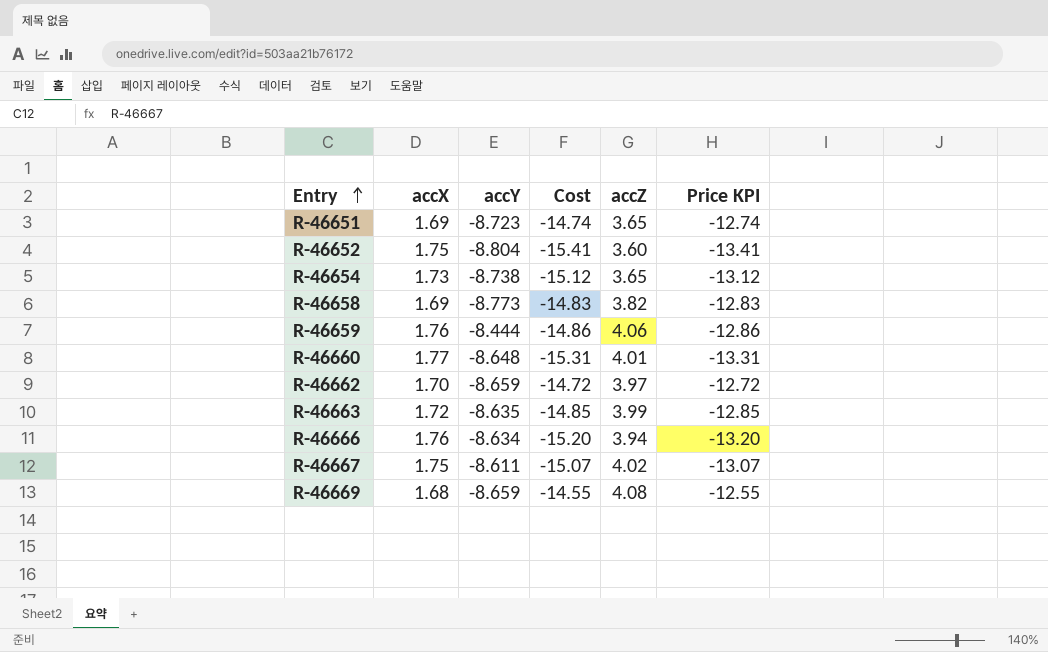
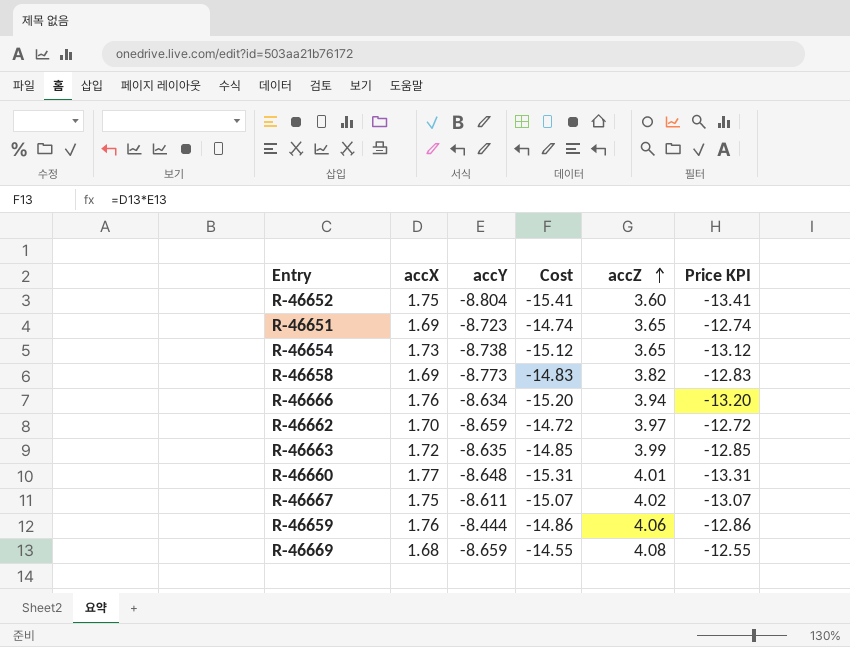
row order: Entry ascending -> accZ ascending

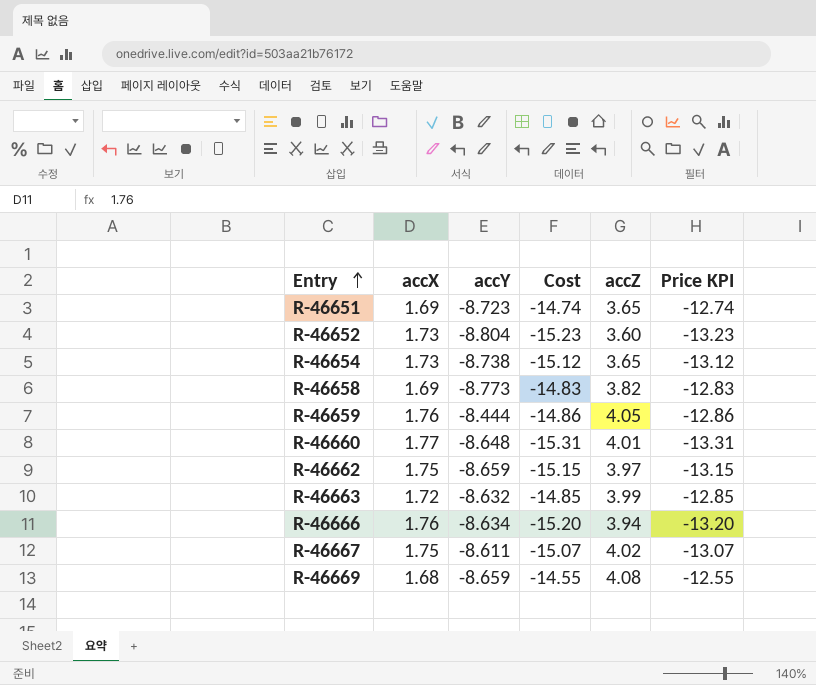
row order: accZ ascending -> Entry ascending
R-46652 | accX: 1.75 -> 1.73
R-46652 | Cost: -15.41 -> -15.23
R-46652 | Price KPI: -13.41 -> -13.23
R-46659 | accZ: 4.06 -> 4.05
R-46662 | accX: 1.70 -> 1.75
R-46662 | Cost: -14.72 -> -15.15
R-46662 | Price KPI: -12.72 -> -13.15
R-46663 | accY: -8.635 -> -8.632

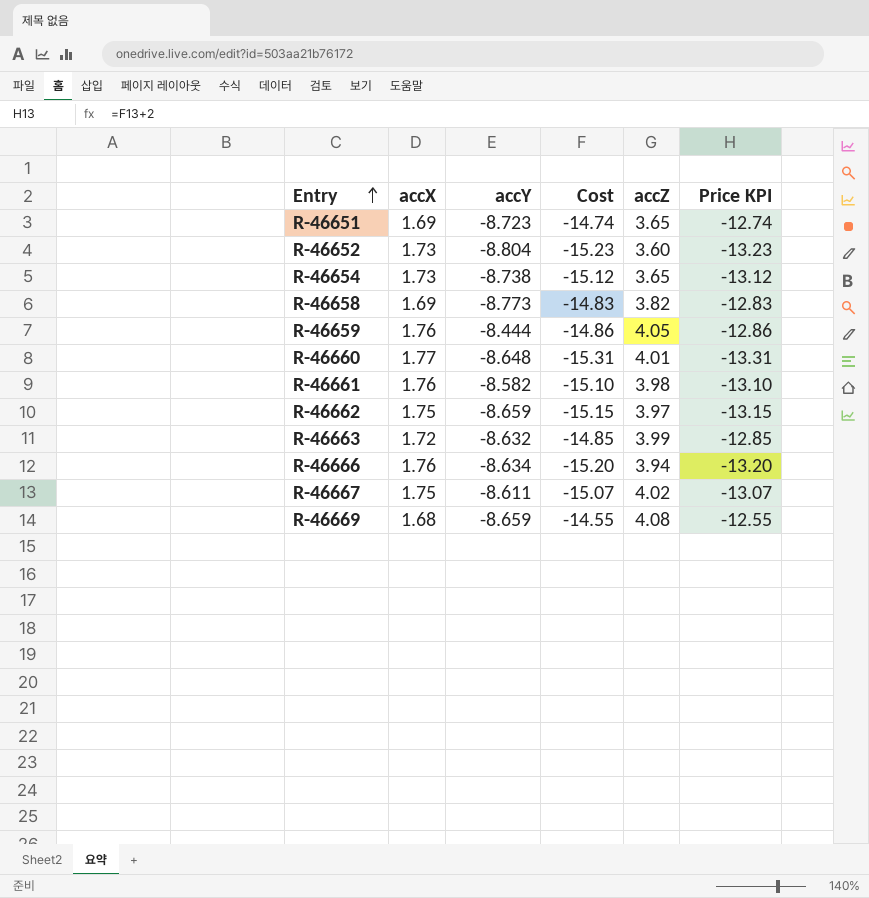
row R-46661: none -> 1.76 | -8.582 | -15.10 | 3.98 | -13.10

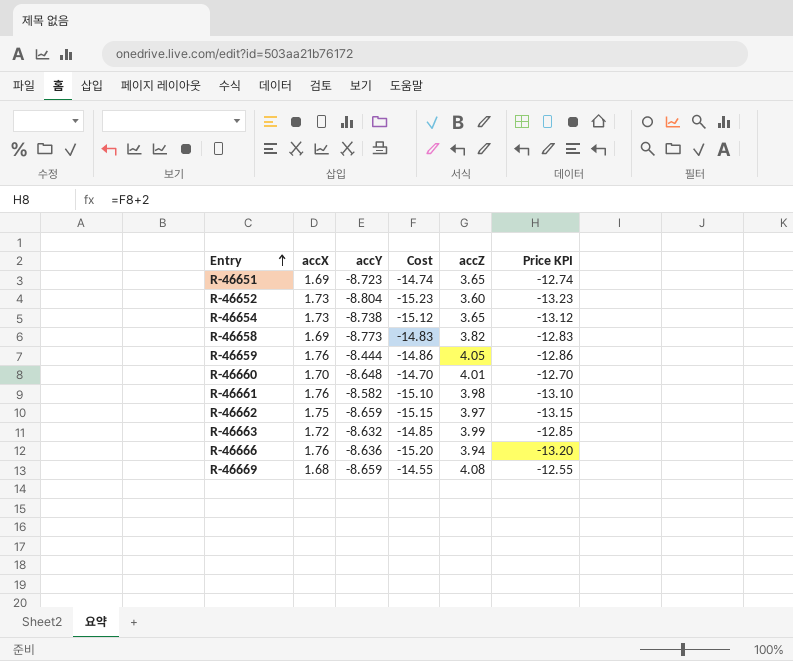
row R-46667: 1.75 | -8.611 | -15.07 | 4.02 | -13.07 -> none
R-46660 | accX: 1.77 -> 1.70
R-46660 | Cost: -15.31 -> -14.70
R-46660 | Price KPI: -13.31 -> -12.70
R-46666 | accY: -8.634 -> -8.636

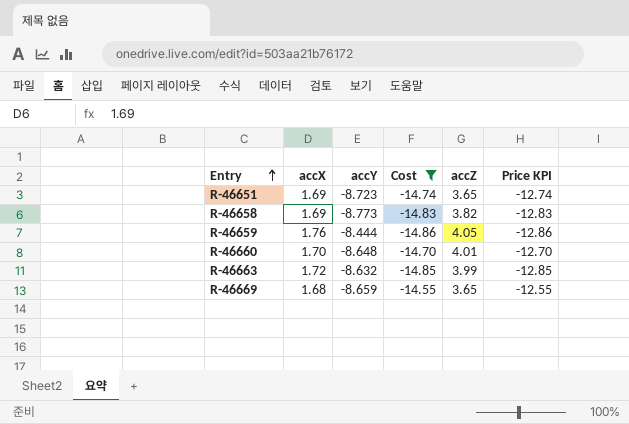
filter: none -> Cost >= -14.86
R-46669 | accZ: 4.08 -> 3.65

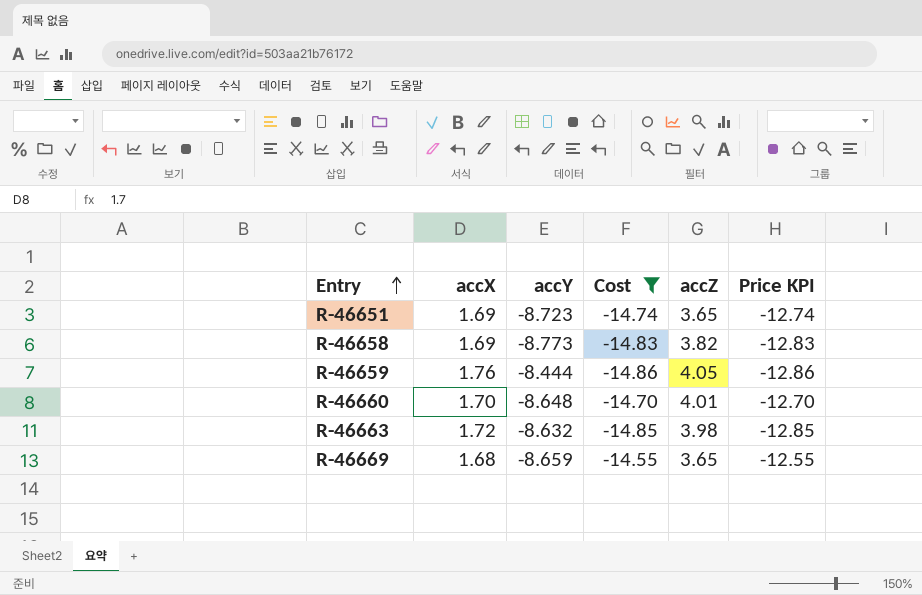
R-46663 | accZ: 3.99 -> 3.98

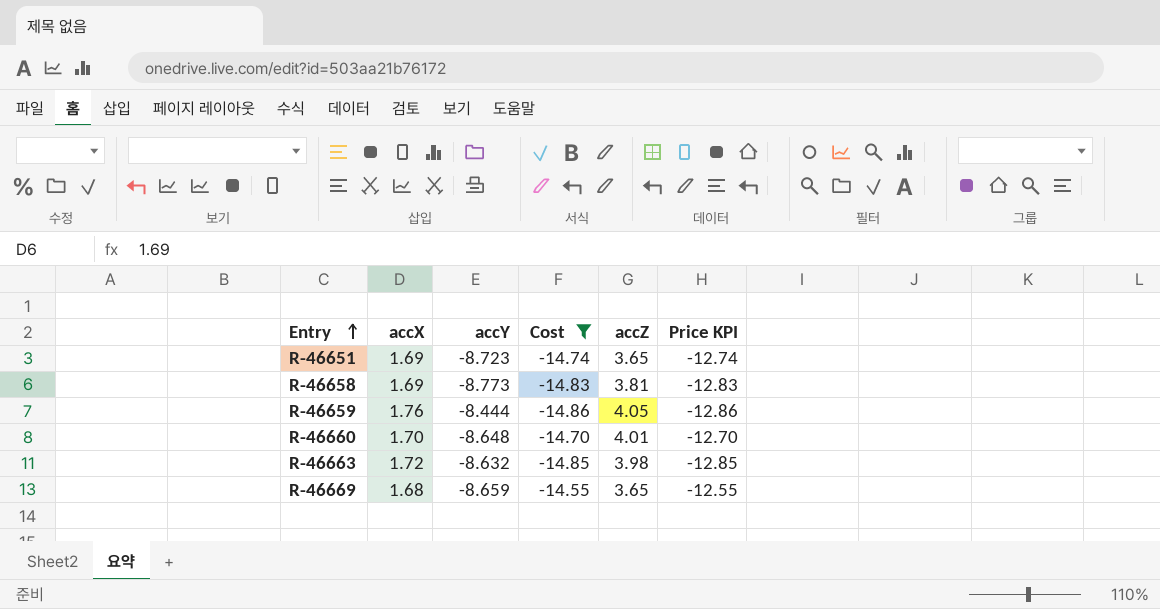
R-46658 | accZ: 3.82 -> 3.81

